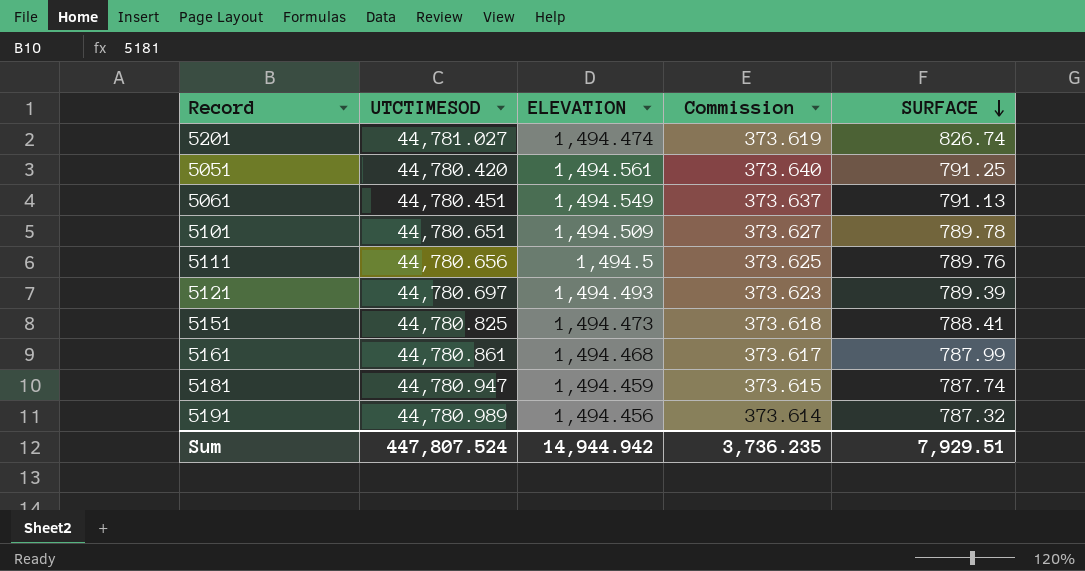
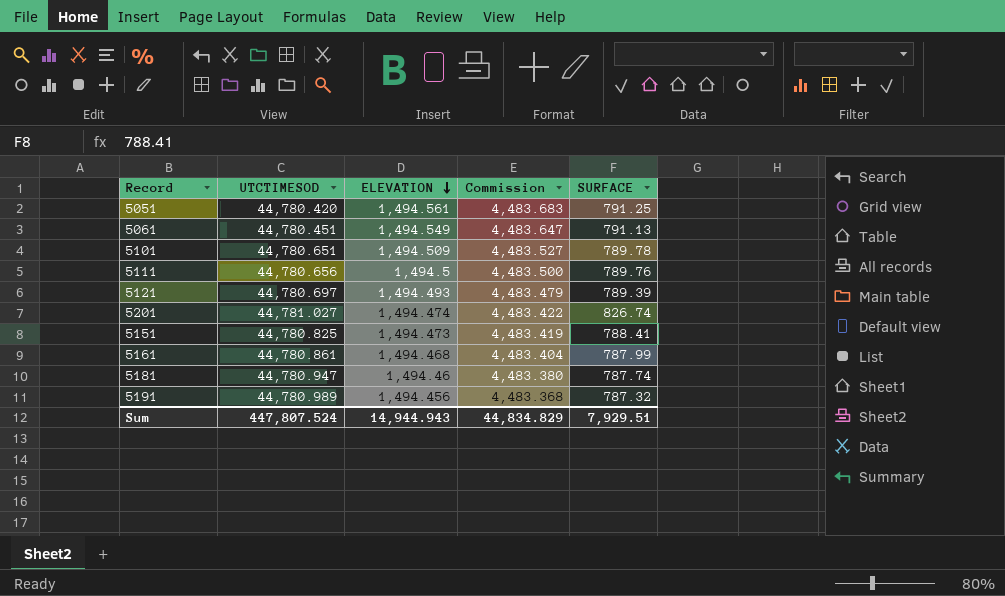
row order: SURFACE descending -> ELEVATION descending
column Commission | formula: [ELEVATION] * 0.25 -> [ELEVATION] * 3
5181 | ELEVATION: 1,494.459 -> 1,494.46
Sum | ELEVATION: 14,944.942 -> 14,944.943
Sum | Commission: 3,736.235 -> 44,834.829

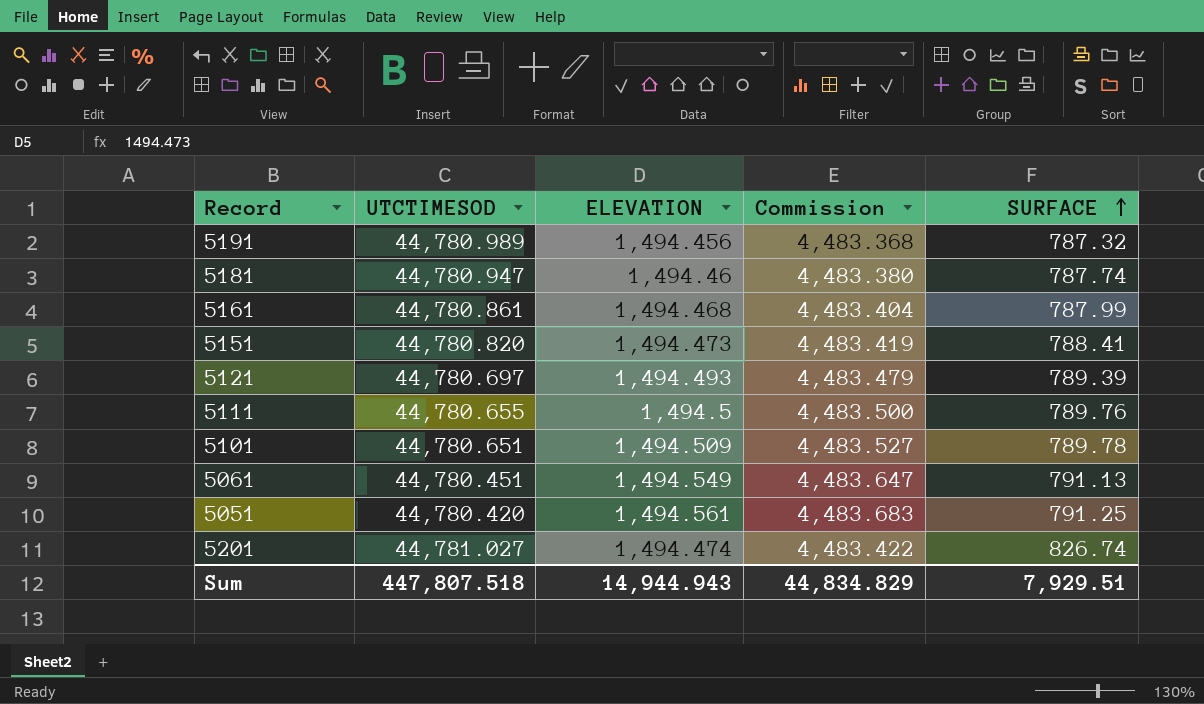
row order: ELEVATION descending -> SURFACE ascending
5151 | UTCTIMESOD: 44,780.825 -> 44,780.820
5111 | UTCTIMESOD: 44,780.656 -> 44,780.655
Sum | UTCTIMESOD: 447,807.524 -> 447,807.518

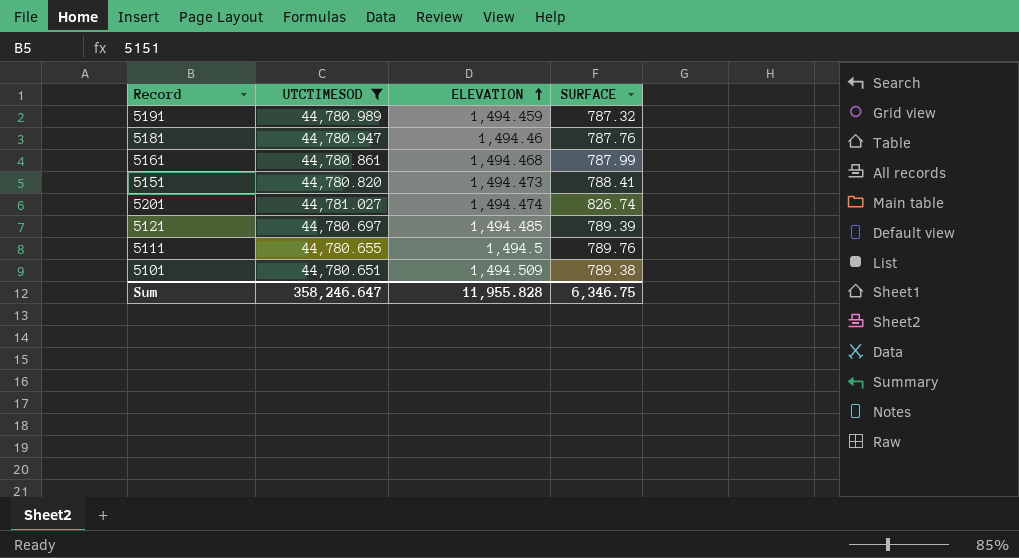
filter: none -> UTCTIMESOD >= 44,780.651
row order: SURFACE ascending -> ELEVATION ascending
column Commission | formula: [ELEVATION] * 3 -> none
5191 | ELEVATION: 1,494.456 -> 1,494.459
5181 | SURFACE: 787.74 -> 787.76
5121 | ELEVATION: 1,494.493 -> 1,494.485
5101 | SURFACE: 789.78 -> 789.38
Sum | UTCTIMESOD: 447,807.518 -> 358,246.647
Sum | ELEVATION: 14,944.943 -> 11,955.828
Sum | SURFACE: 7,929.51 -> 6,346.75

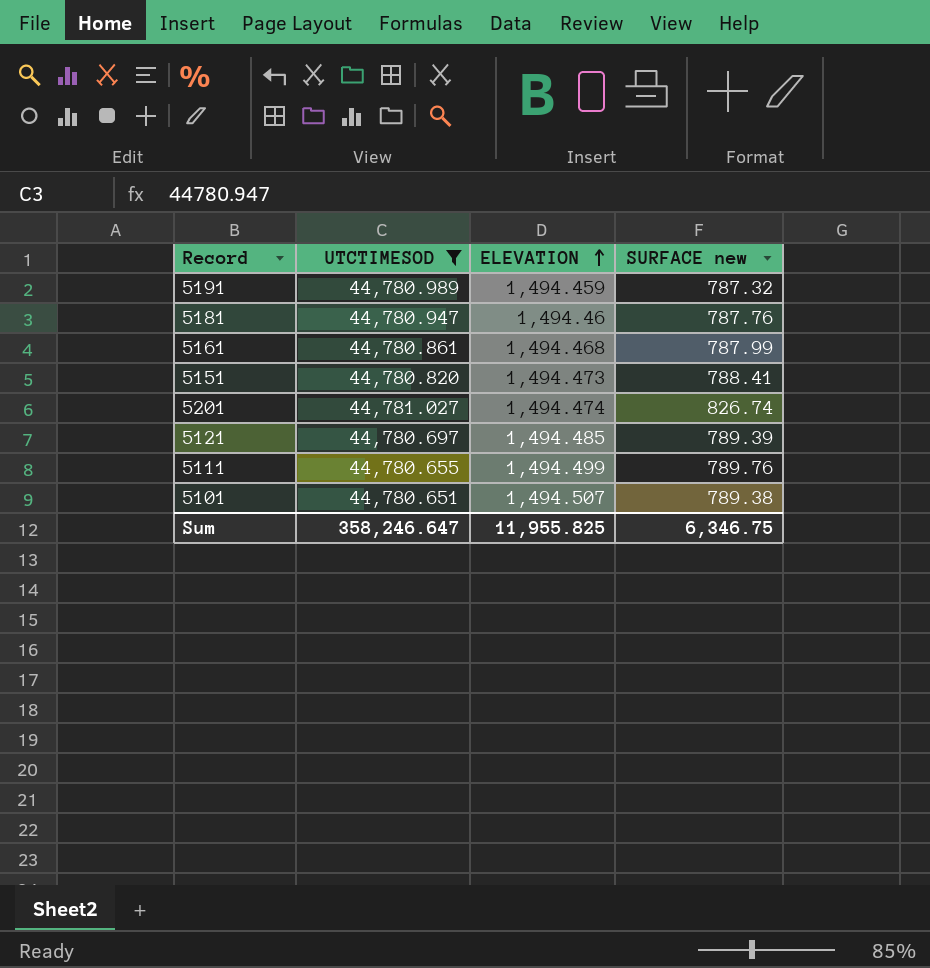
column name: SURFACE -> SURFACE new
5111 | ELEVATION: 1,494.5 -> 1,494.499
5101 | ELEVATION: 1,494.509 -> 1,494.507
Sum | ELEVATION: 11,955.828 -> 11,955.825

